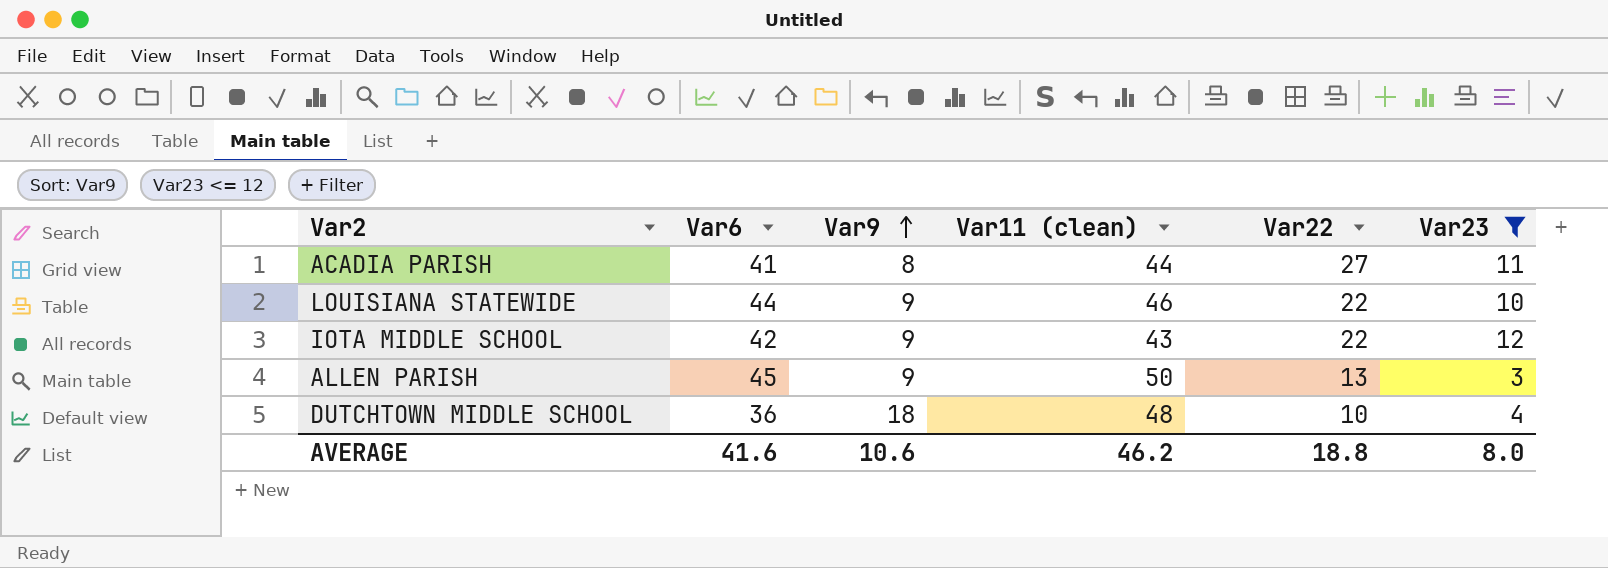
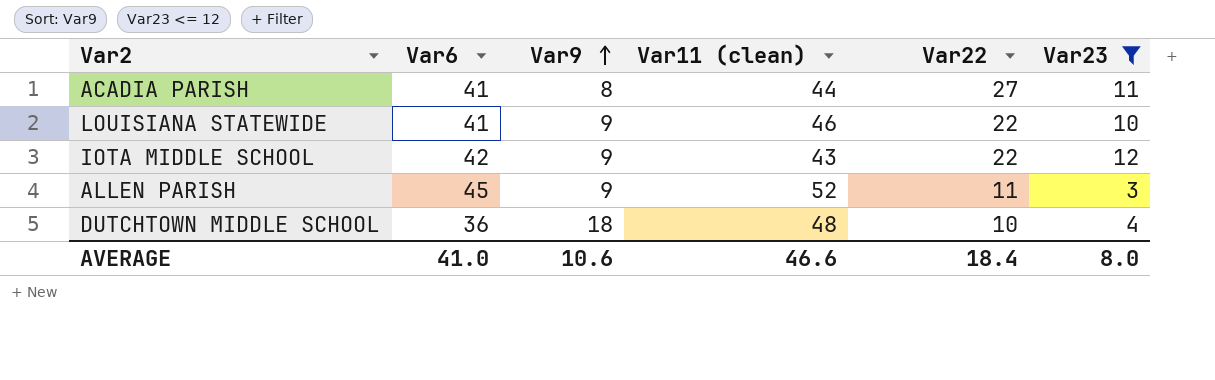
LOUISIANA STATEWIDE | Var6: 44 -> 41
ALLEN PARISH | Var11 (clean): 50 -> 52
ALLEN PARISH | Var22: 13 -> 11
AVERAGE | Var6: 41.6 -> 41.0
AVERAGE | Var11 (clean): 46.2 -> 46.6
AVERAGE | Var22: 18.8 -> 18.4

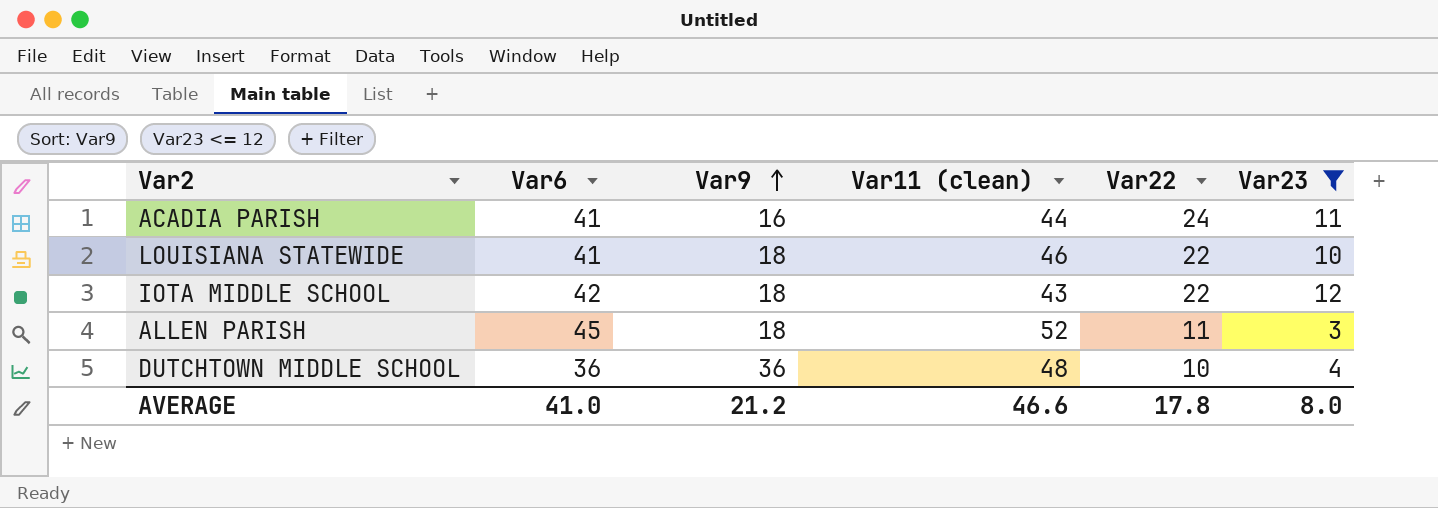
ACADIA PARISH | Var9: 8 -> 16
ACADIA PARISH | Var22: 27 -> 24
LOUISIANA STATEWIDE | Var9: 9 -> 18
IOTA MIDDLE SCHOOL | Var9: 9 -> 18
ALLEN PARISH | Var9: 9 -> 18
DUTCHTOWN MIDDLE SCHOOL | Var9: 18 -> 36
AVERAGE | Var9: 10.6 -> 21.2
AVERAGE | Var22: 18.4 -> 17.8

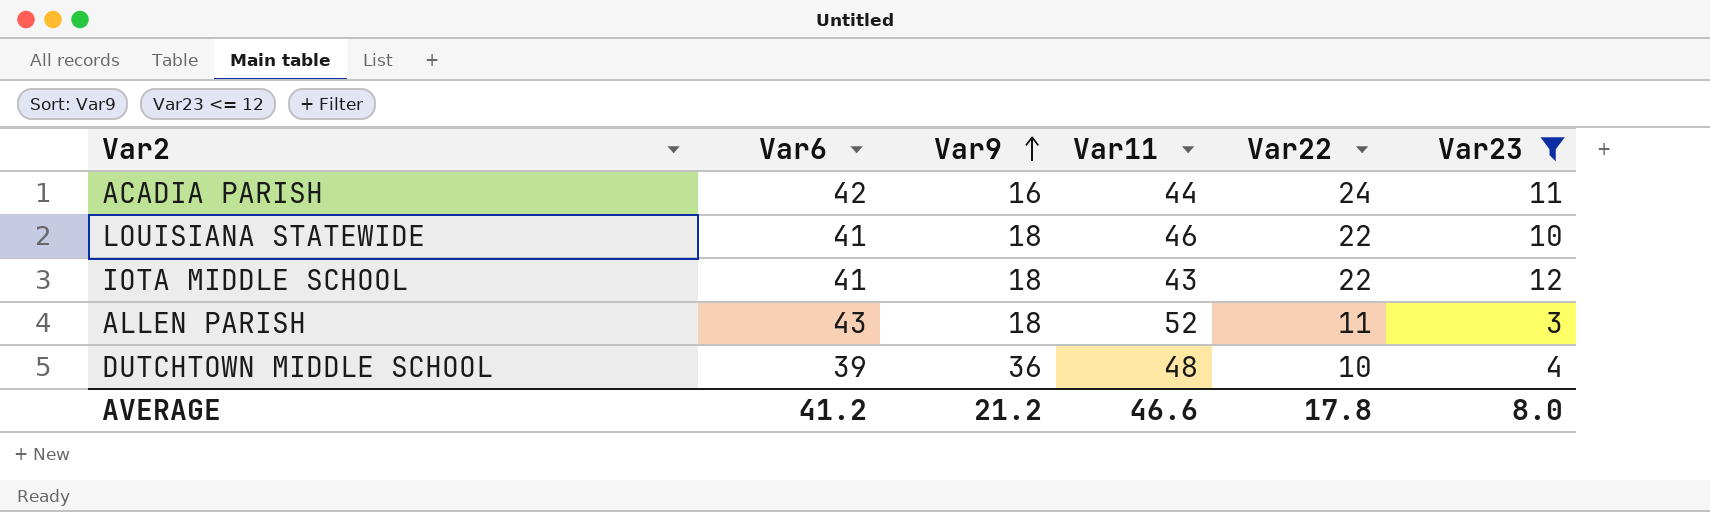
column name: Var11 (clean) -> Var11
ACADIA PARISH | Var6: 41 -> 42
IOTA MIDDLE SCHOOL | Var6: 42 -> 41
ALLEN PARISH | Var6: 45 -> 43
DUTCHTOWN MIDDLE SCHOOL | Var6: 36 -> 39
AVERAGE | Var6: 41.0 -> 41.2

